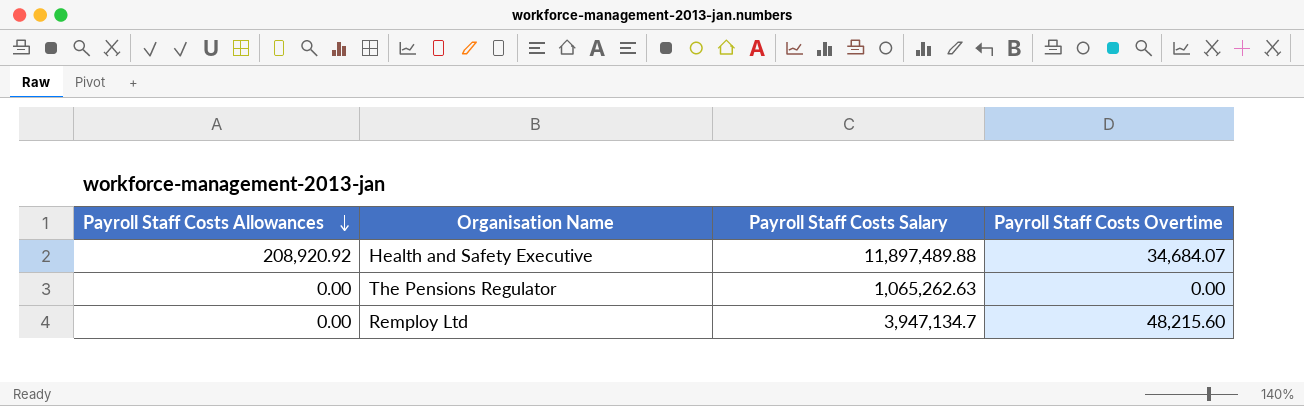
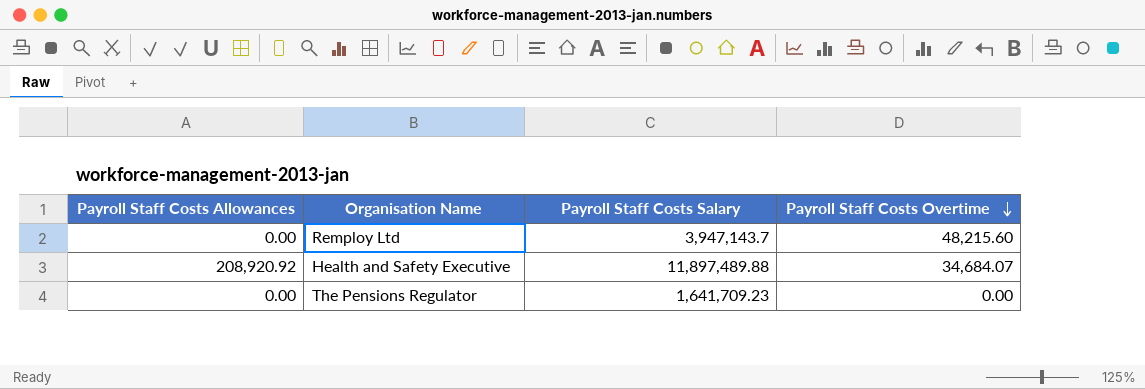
row order: Payroll Staff Costs Allowances descending -> Payroll Staff Costs Overtime descending
Remploy Ltd | Payroll Staff Costs Salary: 3,947,134.7 -> 3,947,143.7
The Pensions Regulator | Payroll Staff Costs Salary: 1,065,262.63 -> 1,641,709.23

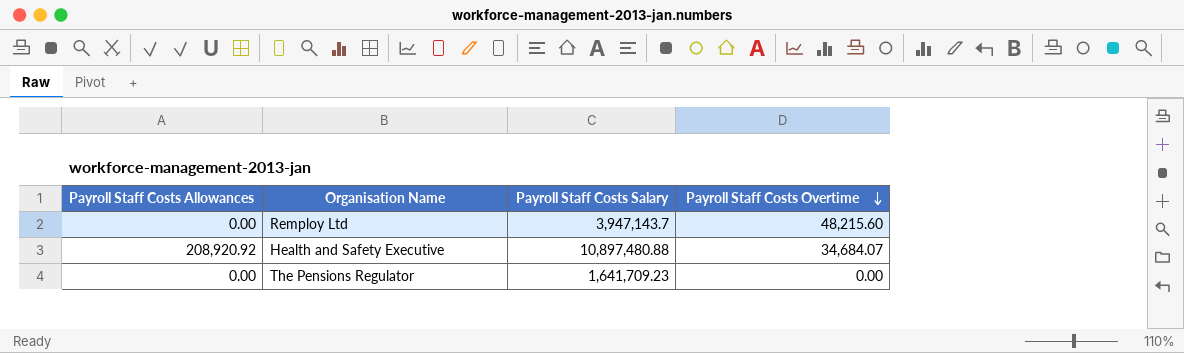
Health and Safety Executive | Payroll Staff Costs Salary: 11,897,489.88 -> 10,897,480.88

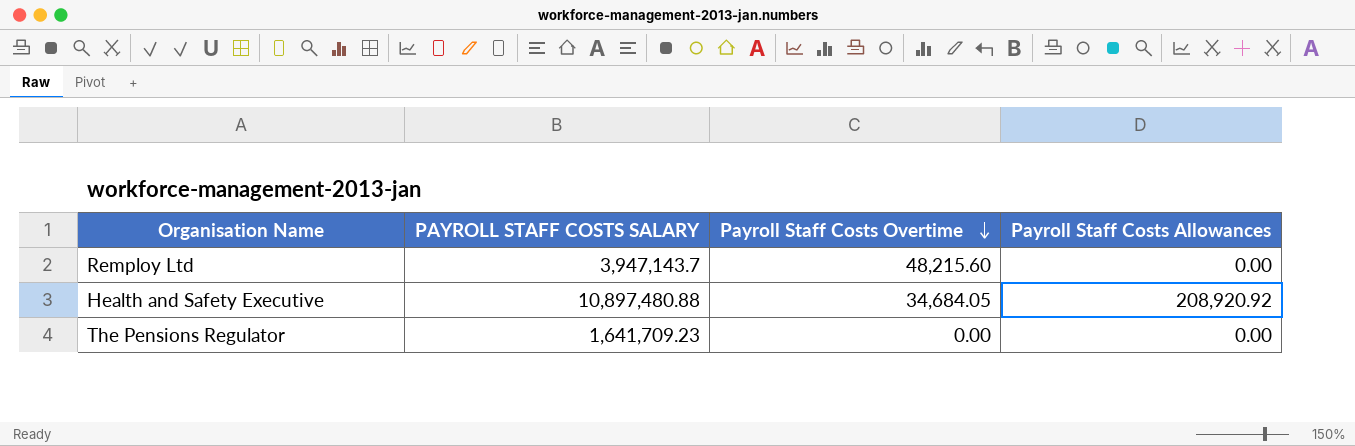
column name: Payroll Staff Costs Salary -> PAYROLL STAFF COSTS SALARY
column Payroll Staff Costs Allowances | position: 1 -> 4
Health and Safety Executive | Payroll Staff Costs Overtime: 34,684.07 -> 34,684.05

